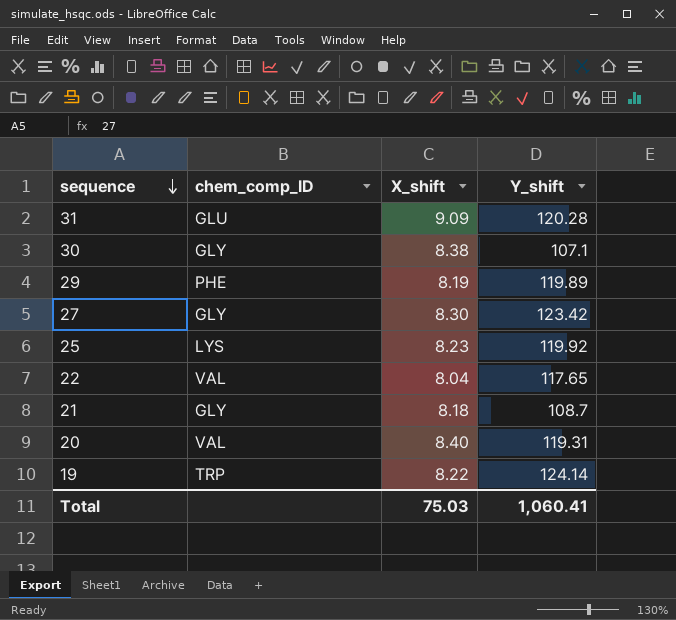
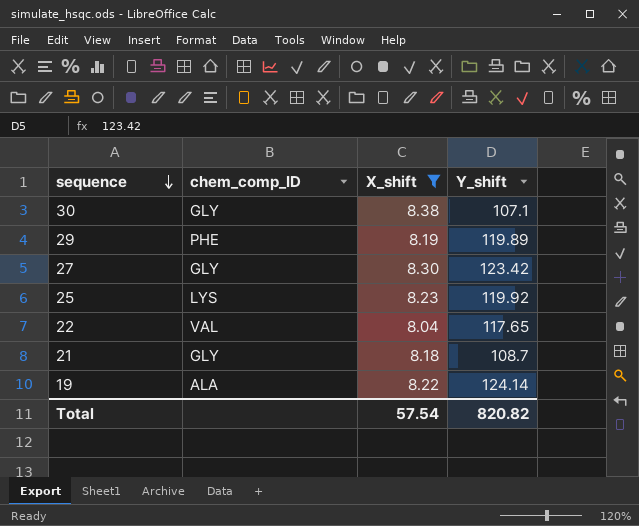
filter: none -> X_shift <= 8.38
19 | chem_comp_ID: TRP -> ALA
Total | X_shift: 75.03 -> 57.54
Total | Y_shift: 1,060.41 -> 820.82

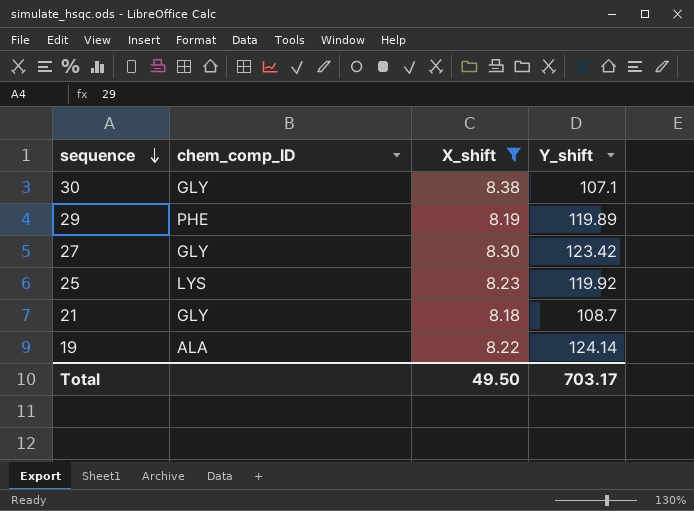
row 22: VAL | 8.04 | 117.65 -> none
Total | X_shift: 57.54 -> 49.50
Total | Y_shift: 820.82 -> 703.17

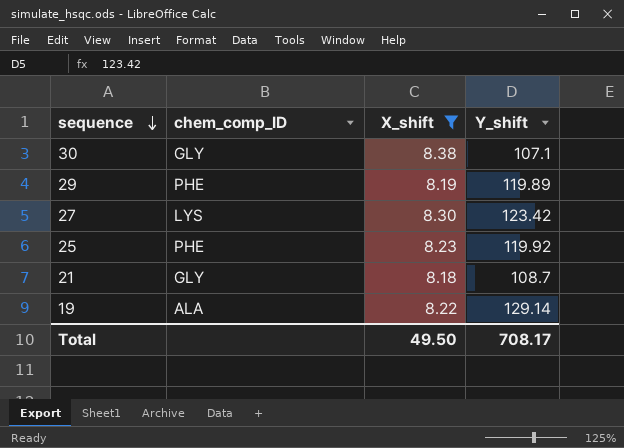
27 | chem_comp_ID: GLY -> LYS
25 | chem_comp_ID: LYS -> PHE
19 | Y_shift: 124.14 -> 129.14
Total | Y_shift: 703.17 -> 708.17

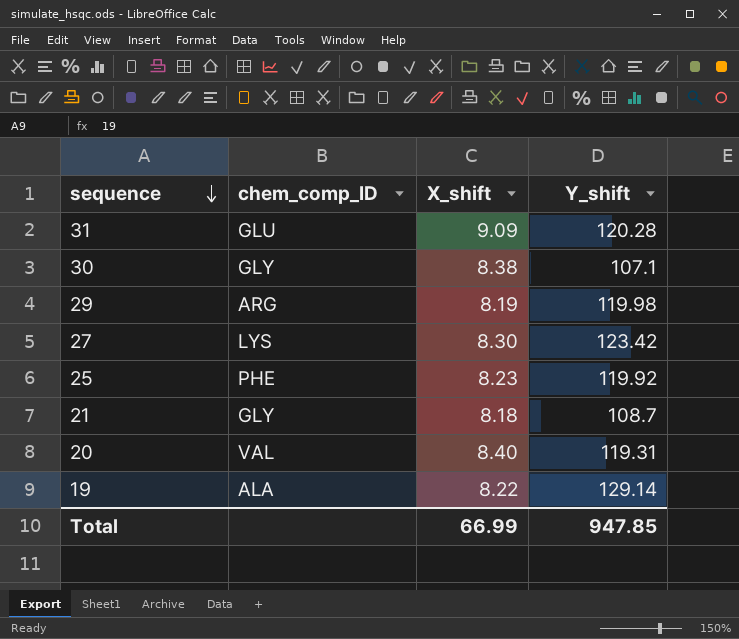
filter: X_shift <= 8.38 -> none
29 | chem_comp_ID: PHE -> ARG
29 | Y_shift: 119.89 -> 119.98
Total | X_shift: 49.50 -> 66.99
Total | Y_shift: 708.17 -> 947.85

